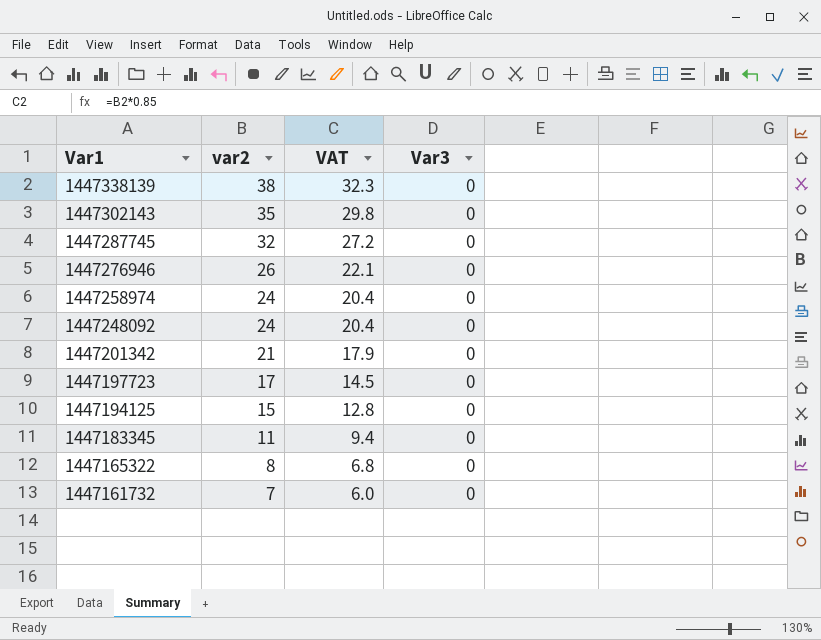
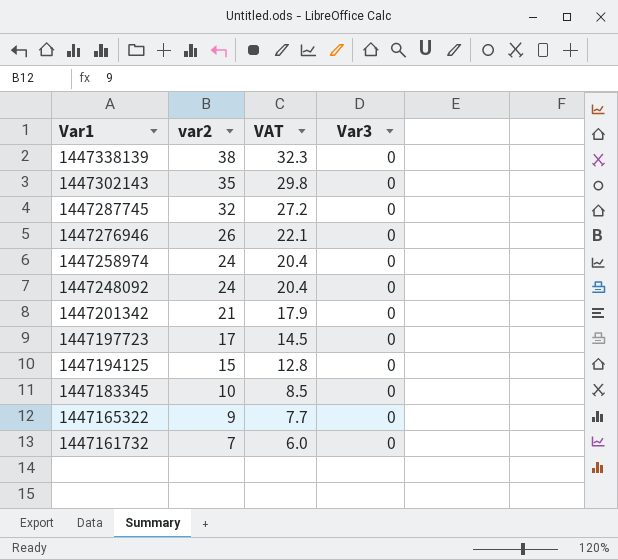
1447183345 | var2: 11 -> 10
1447183345 | VAT: 9.4 -> 8.5
1447165322 | var2: 8 -> 9
1447165322 | VAT: 6.8 -> 7.7

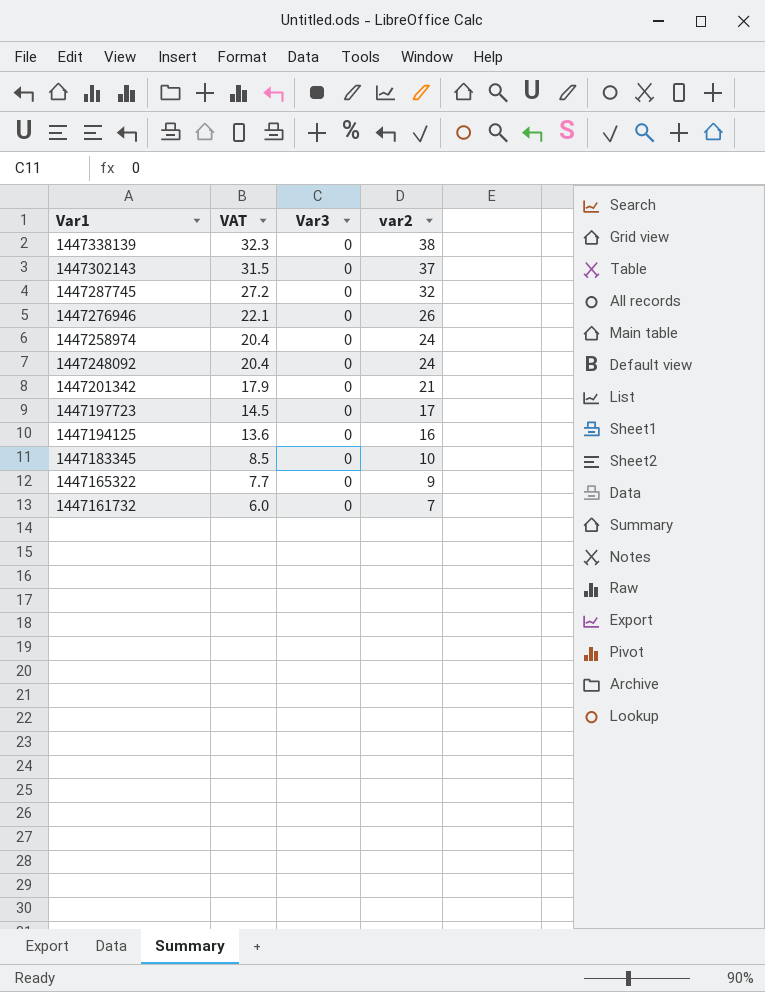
column var2 | position: 2 -> 4
1447302143 | VAT: 29.8 -> 31.5
1447302143 | var2: 35 -> 37
1447194125 | VAT: 12.8 -> 13.6
1447194125 | var2: 15 -> 16

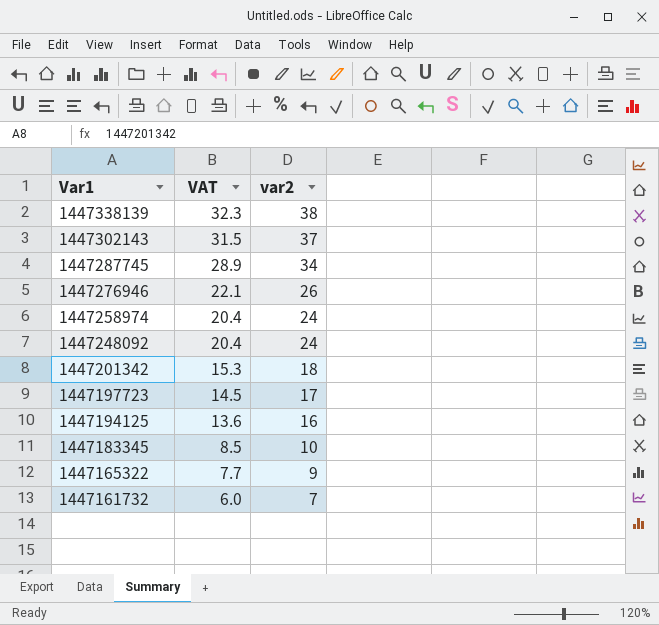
column Var3 | position: 3 -> none
1447287745 | VAT: 27.2 -> 28.9
1447287745 | var2: 32 -> 34
1447201342 | VAT: 17.9 -> 15.3
1447201342 | var2: 21 -> 18

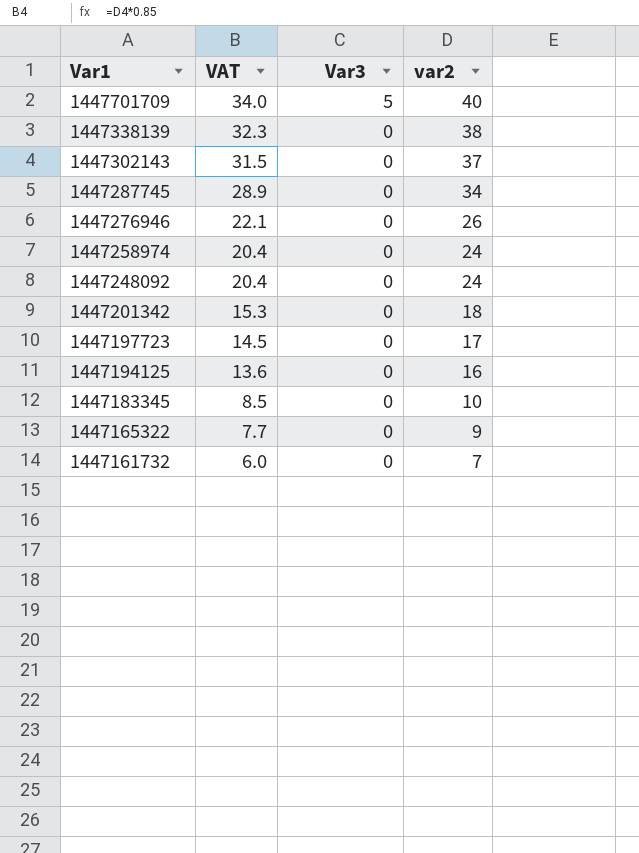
column Var3 | position: none -> 3
row 1447701709: none -> 34.0 | 5 | 40

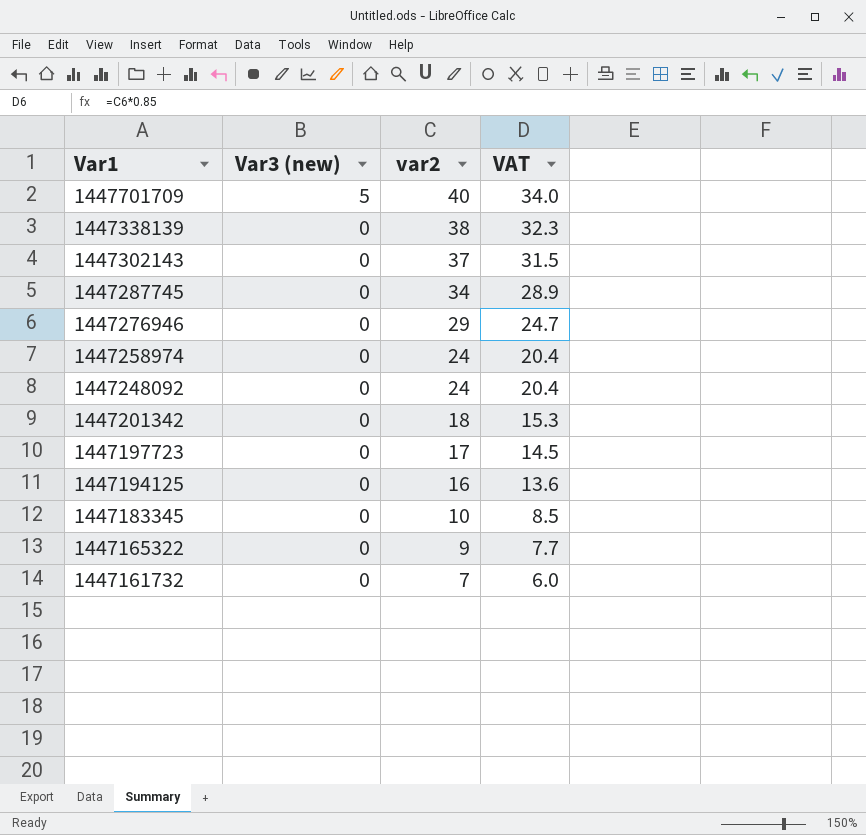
column name: Var3 -> Var3 (new)
column VAT | position: 2 -> 4
1447276946 | var2: 26 -> 29
1447276946 | VAT: 22.1 -> 24.7

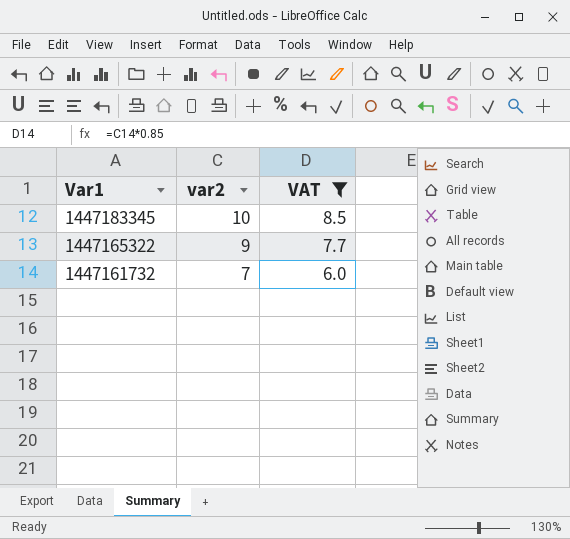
filter: none -> VAT <= 8.5
column Var3 (new) | position: 2 -> none

